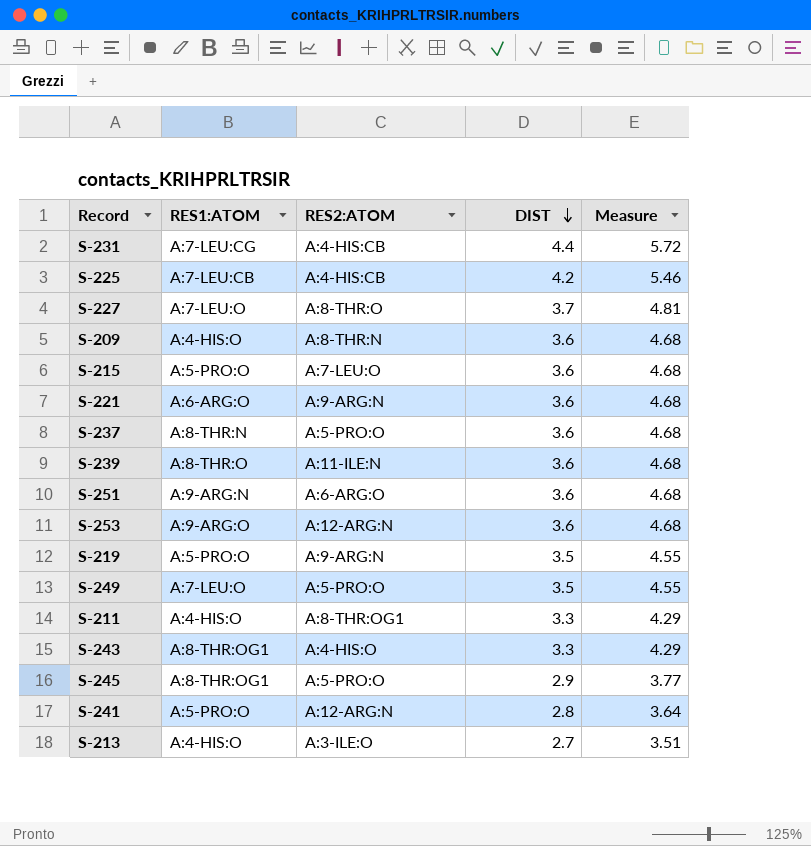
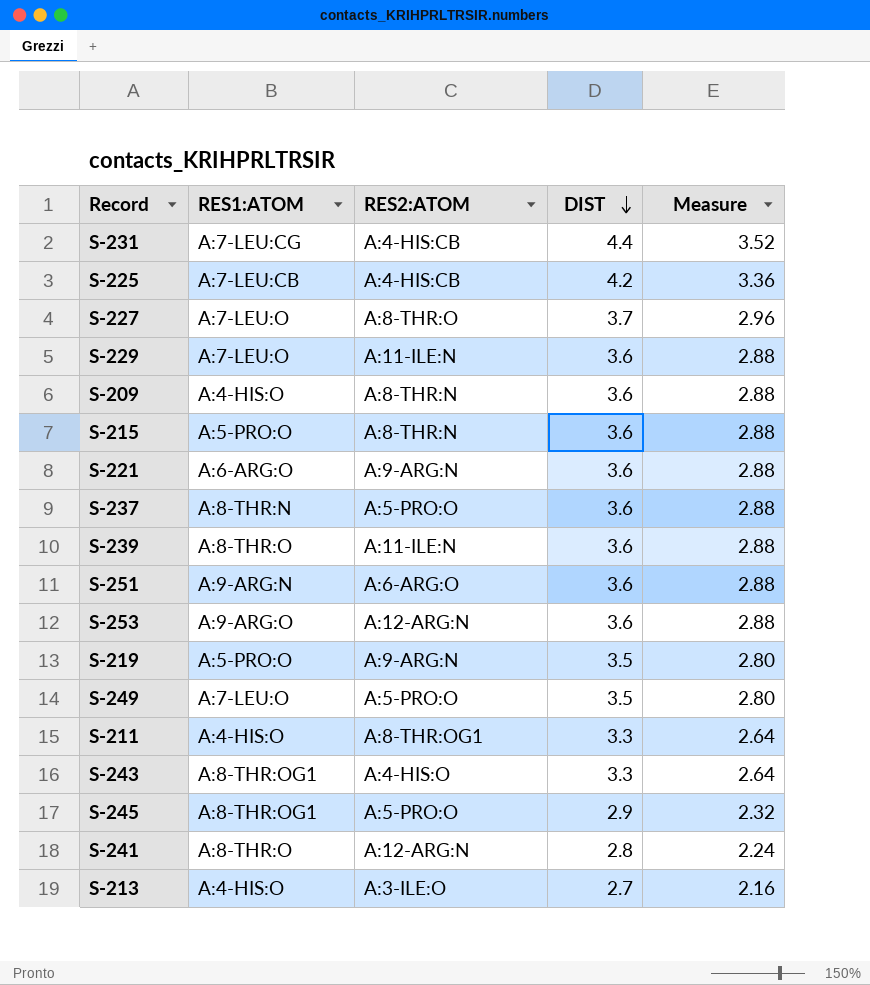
column Measure | formula: [DIST] * 1.3 -> [DIST] * 0.8
row S-229: none -> A:7-LEU:O | A:11-ILE:N | 3.6 | 2.88
S-215 | RES2:ATOM: A:7-LEU:O -> A:8-THR:N
S-241 | RES1:ATOM: A:5-PRO:O -> A:8-THR:O

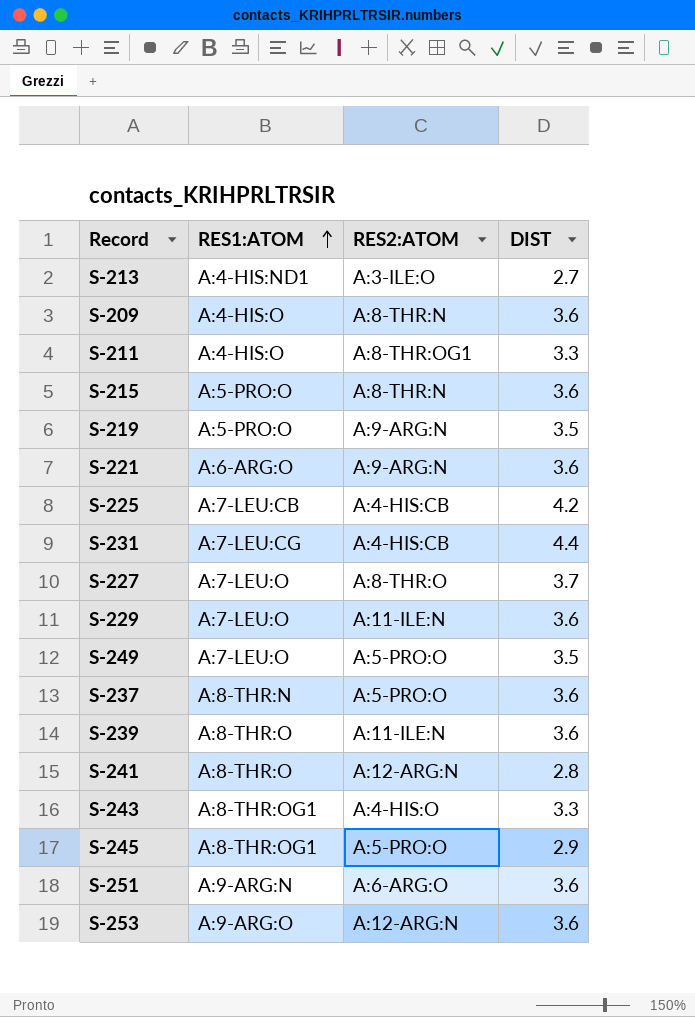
row order: DIST descending -> RES1:ATOM ascending
column Measure | formula: [DIST] * 0.8 -> none
S-213 | RES1:ATOM: A:4-HIS:O -> A:4-HIS:ND1

